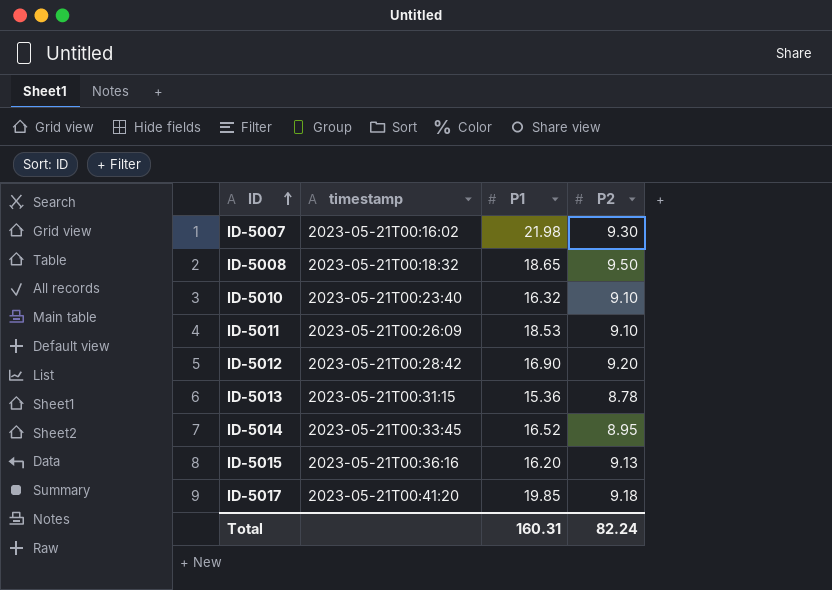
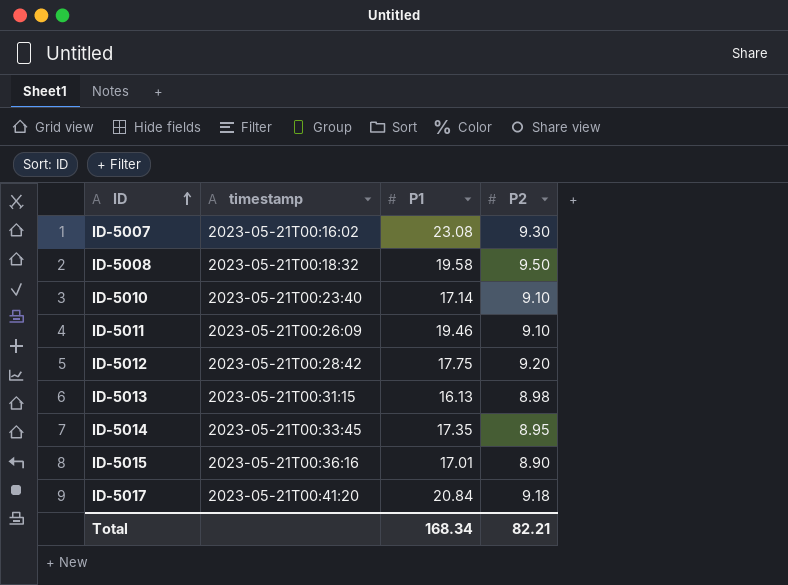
ID-5007 | P1: 21.98 -> 23.08
ID-5008 | P1: 18.65 -> 19.58
ID-5010 | P1: 16.32 -> 17.14
ID-5011 | P1: 18.53 -> 19.46
ID-5012 | P1: 16.90 -> 17.75
ID-5013 | P1: 15.36 -> 16.13
ID-5013 | P2: 8.78 -> 8.98
ID-5014 | P1: 16.52 -> 17.35
ID-5015 | P1: 16.20 -> 17.01
ID-5015 | P2: 9.13 -> 8.90
ID-5017 | P1: 19.85 -> 20.84
Total | P1: 160.31 -> 168.34
Total | P2: 82.24 -> 82.21

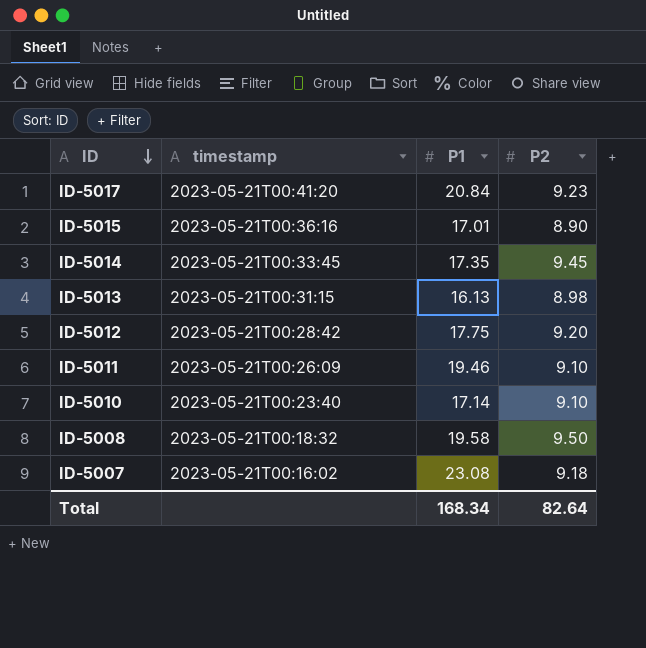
row order: ID ascending -> ID descending
ID-5017 | P2: 9.18 -> 9.23
ID-5014 | P2: 8.95 -> 9.45
ID-5007 | P2: 9.30 -> 9.18
Total | P2: 82.21 -> 82.64

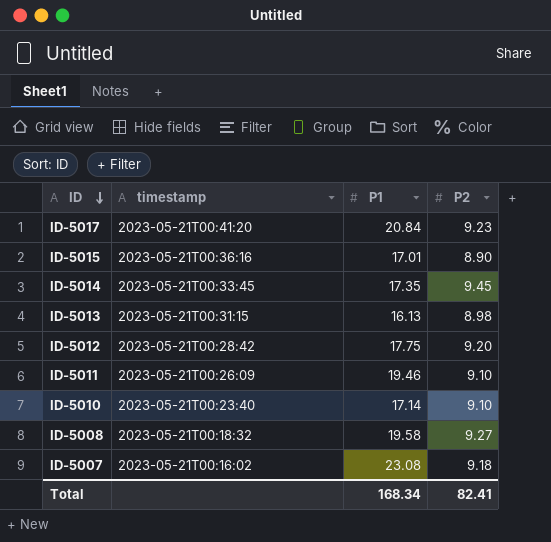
ID-5008 | P2: 9.50 -> 9.27
Total | P2: 82.64 -> 82.41

